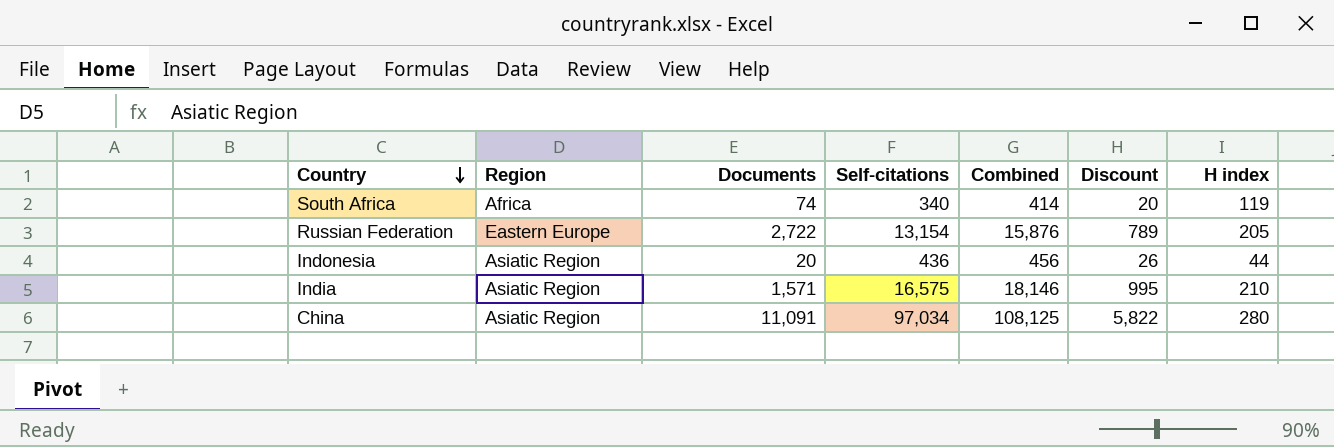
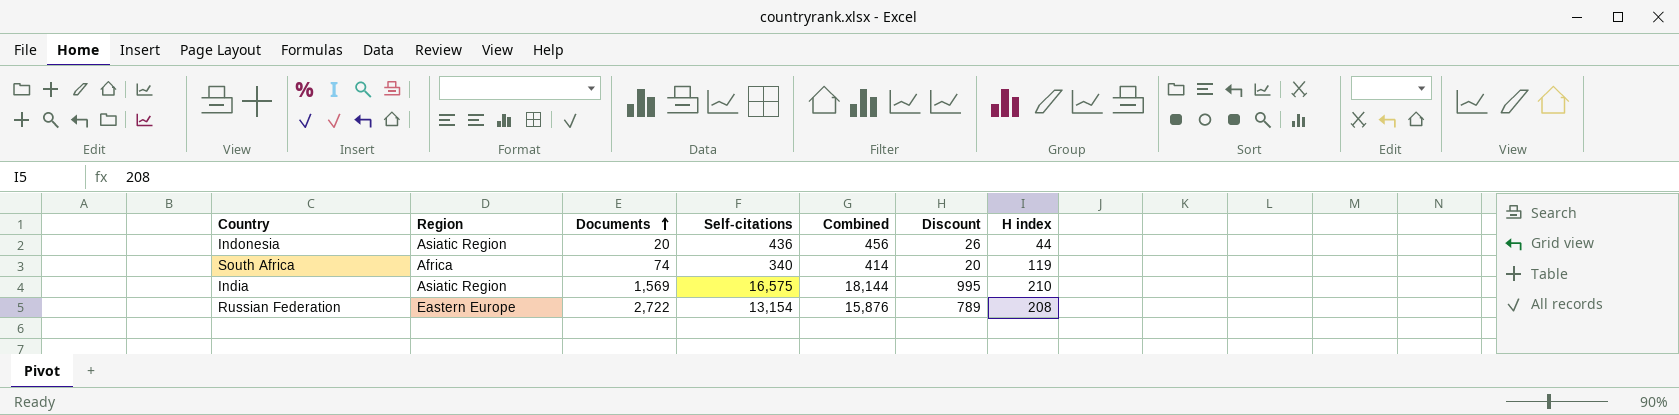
row order: Country descending -> Documents ascending
row China: Asiatic Region | 11,091 | 97,034 | 108,125 | 5,822 | 280 -> none
India | Documents: 1,571 -> 1,569
India | Combined: 18,146 -> 18,144
Russian Federation | H index: 205 -> 208

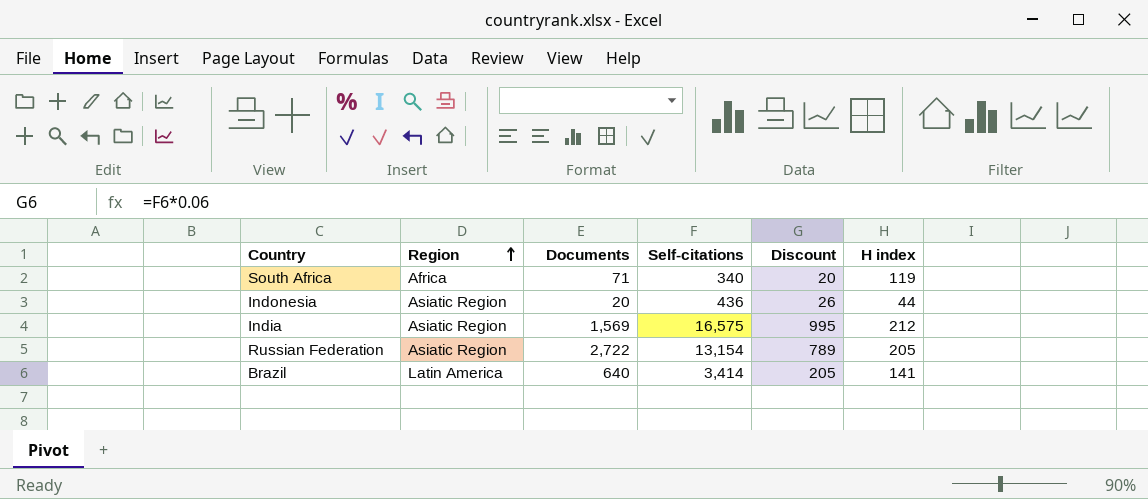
row order: Documents ascending -> Region ascending
column Combined | formula: [Documents] + [Self-citations] -> none
South Africa | Documents: 74 -> 71
India | H index: 210 -> 212
Russian Federation | Region: Eastern Europe -> Asiatic Region
Russian Federation | H index: 208 -> 205
row Brazil: none -> Latin America | 640 | 3,414 | 205 | 141

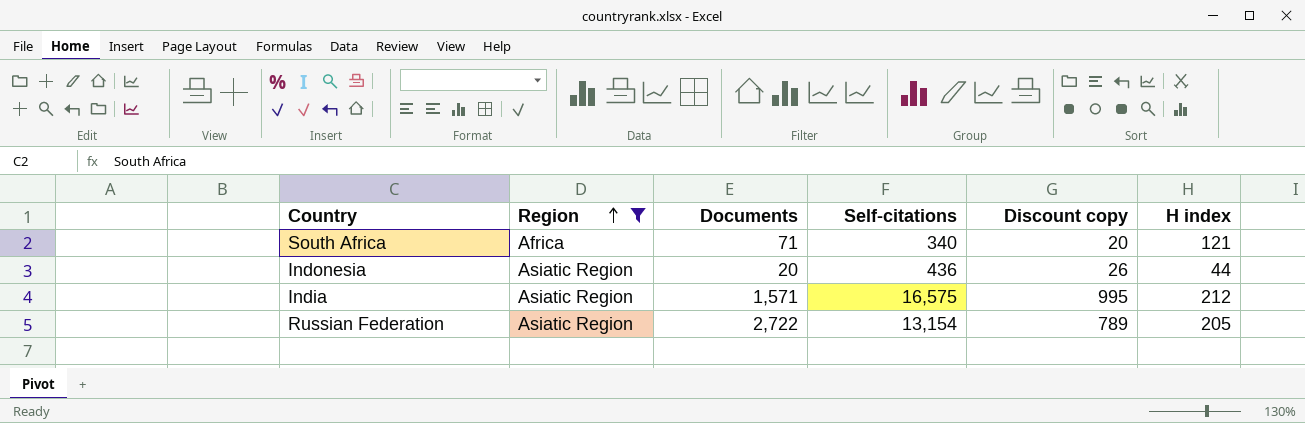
filter: none -> Region != Latin America
column name: Discount -> Discount copy
South Africa | H index: 119 -> 121
India | Documents: 1,569 -> 1,571

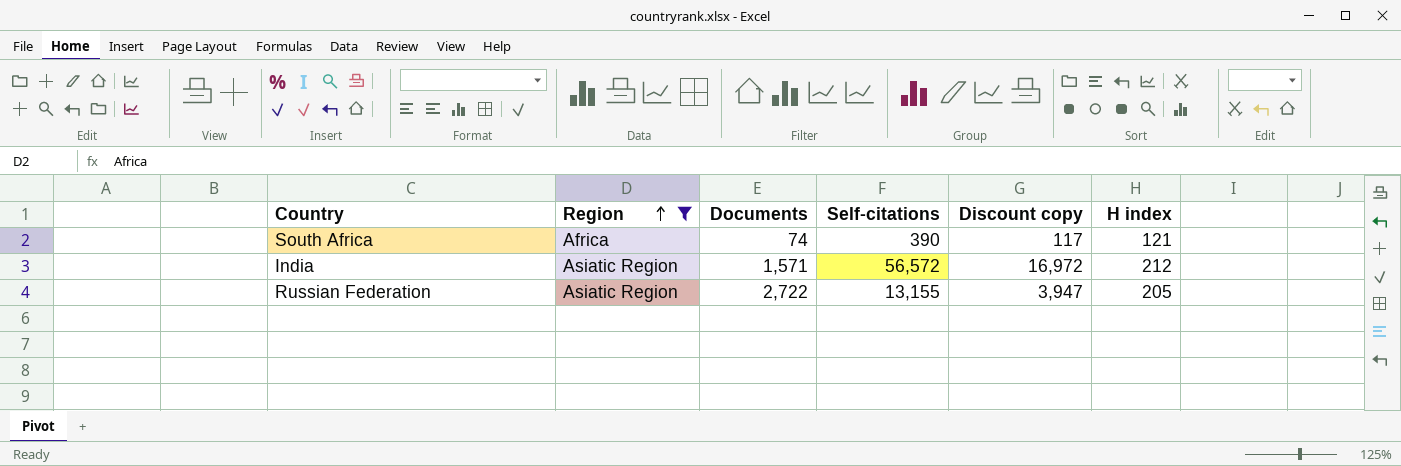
column Discount copy | formula: [Self-citations] * 0.06 -> [Self-citations] * 0.3
row Indonesia: Asiatic Region | 20 | 436 | 26 | 44 -> none
South Africa | Documents: 71 -> 74
South Africa | Self-citations: 340 -> 390
India | Self-citations: 16,575 -> 56,572
Russian Federation | Self-citations: 13,154 -> 13,155

